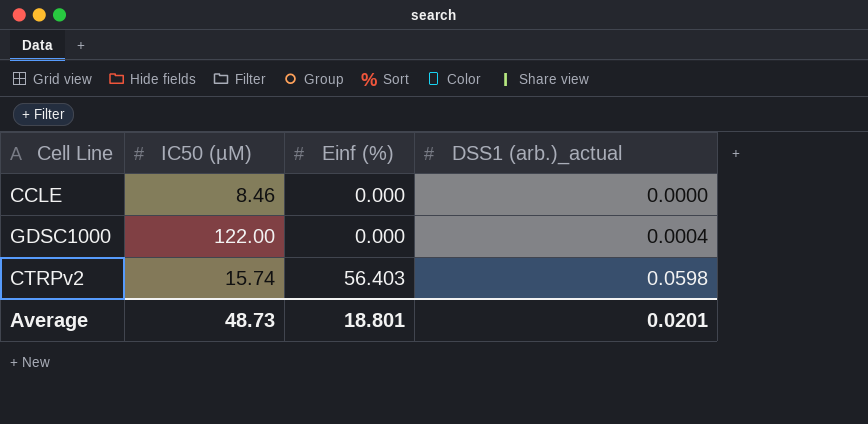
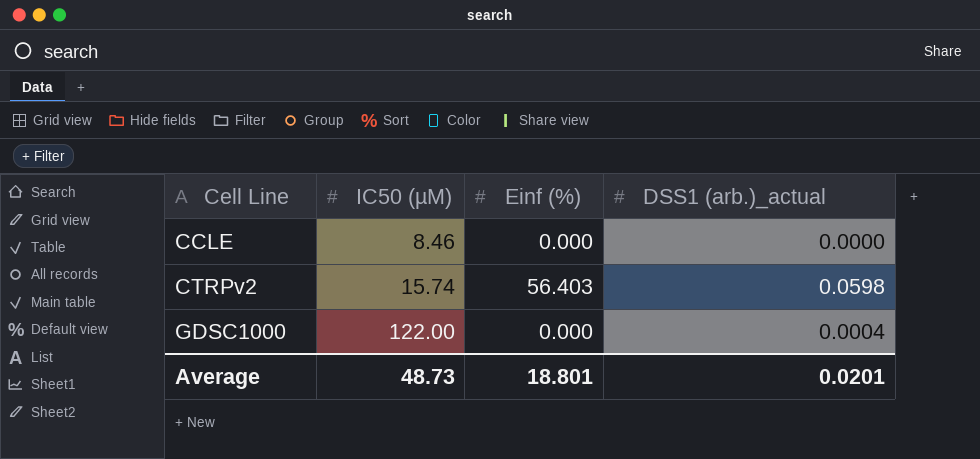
row order: Einf (%) ascending -> Cell Line ascending

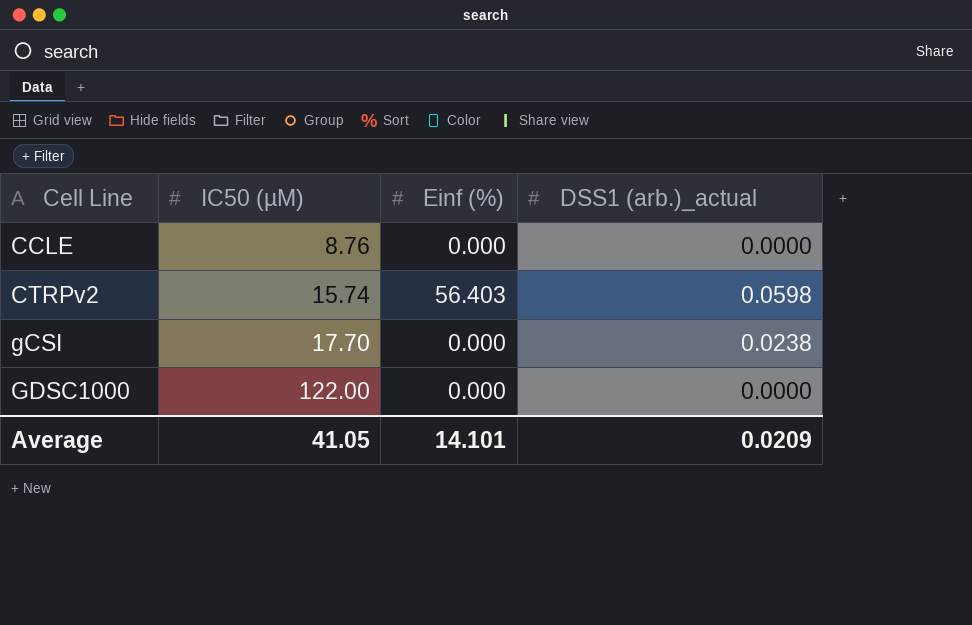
CCLE | IC50 (µM): 8.46 -> 8.76
row gCSI: none -> 17.70 | 0.000 | 0.0238
GDSC1000 | DSS1 (arb.)_actual: 0.0004 -> 0.0000
Average | IC50 (µM): 48.73 -> 41.05
Average | Einf (%): 18.801 -> 14.101
Average | DSS1 (arb.)_actual: 0.0201 -> 0.0209

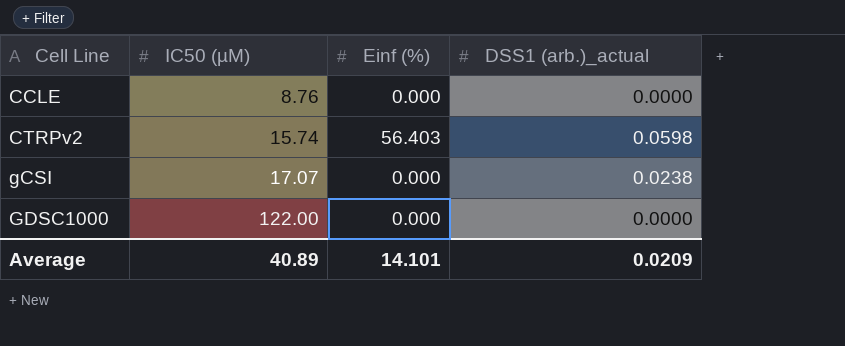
gCSI | IC50 (µM): 17.70 -> 17.07
Average | IC50 (µM): 41.05 -> 40.89

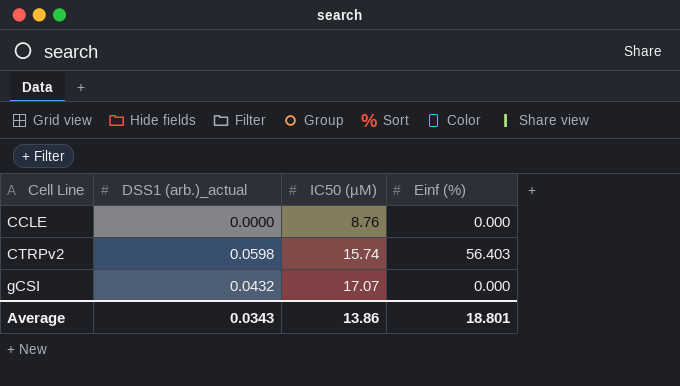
column DSS1 (arb.)_actual | position: 4 -> 2
row GDSC1000: 122.00 | 0.000 | 0.0000 -> none
gCSI | DSS1 (arb.)_actual: 0.0238 -> 0.0432
Average | DSS1 (arb.)_actual: 0.0209 -> 0.0343
Average | IC50 (µM): 40.89 -> 13.86
Average | Einf (%): 14.101 -> 18.801

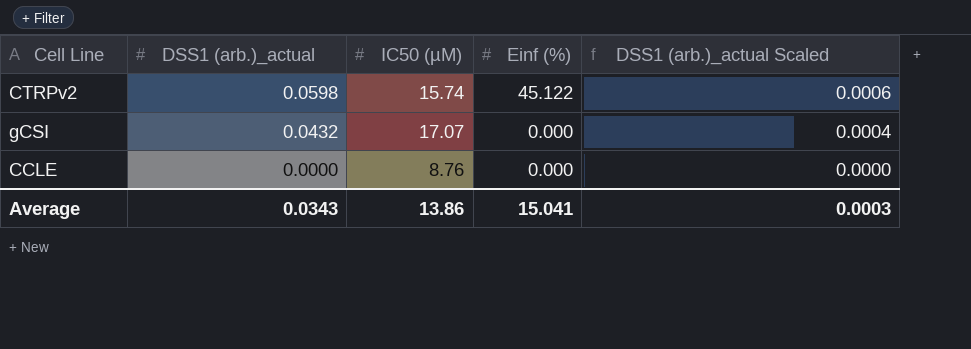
row order: Cell Line ascending -> DSS1 (arb.)_actual descending
column DSS1 (arb.)_actual Scaled | formula: none -> [DSS1 (arb.)_actual] * 0.01
CTRPv2 | Einf (%): 56.403 -> 45.122
Average | Einf (%): 18.801 -> 15.041

